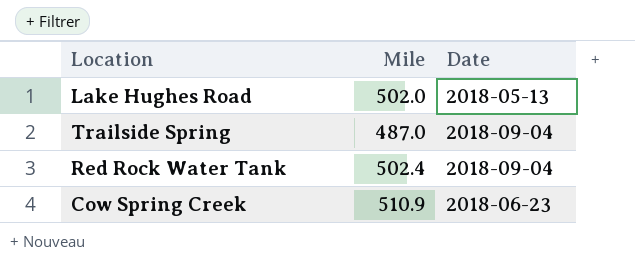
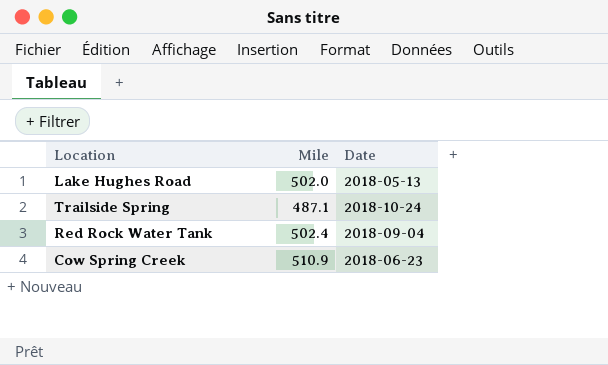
Trailside Spring | Mile: 487.0 -> 487.1
Trailside Spring | Date: 2018-09-04 -> 2018-10-24

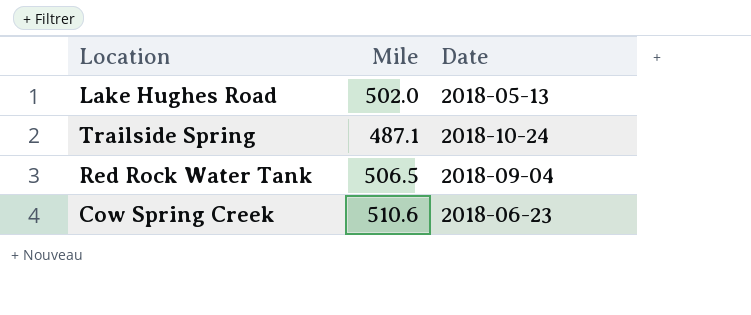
Red Rock Water Tank | Mile: 502.4 -> 506.5
Cow Spring Creek | Mile: 510.9 -> 510.6

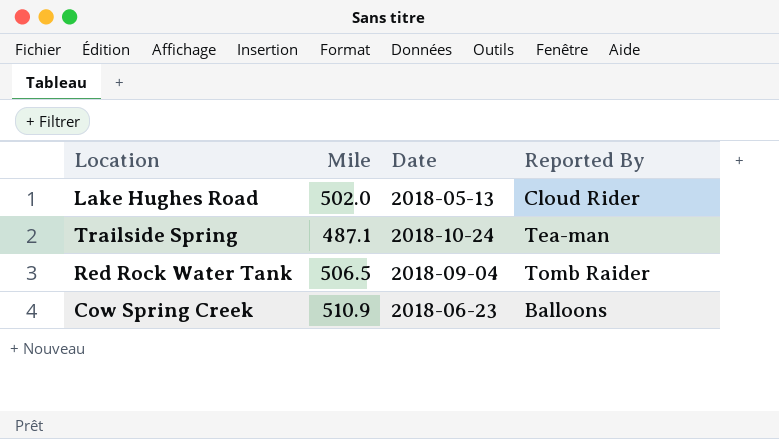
column Reported By | position: none -> 4
Cow Spring Creek | Mile: 510.6 -> 510.9

